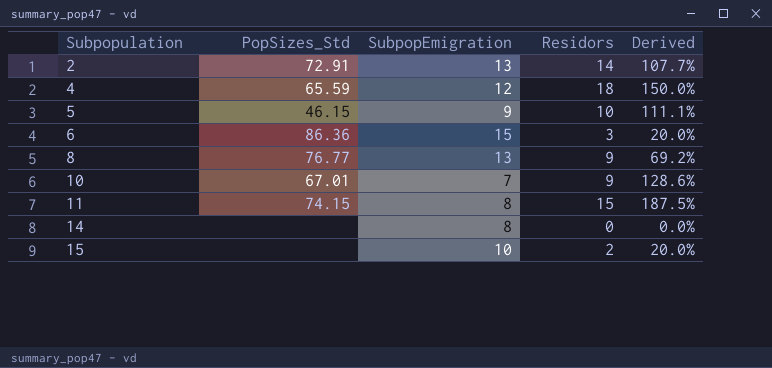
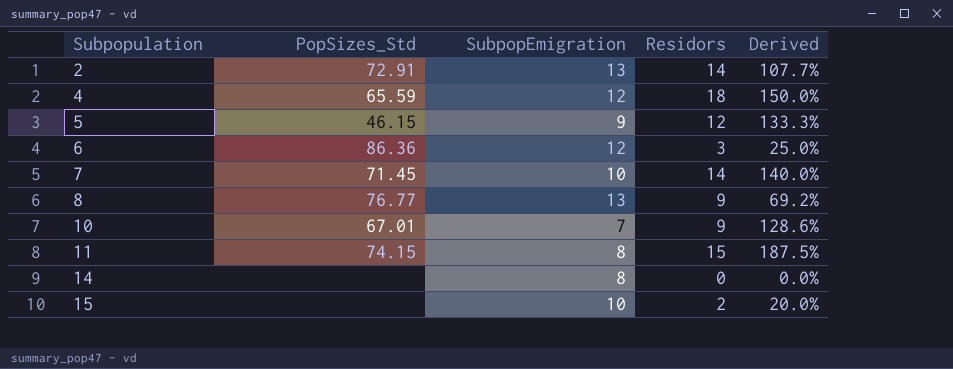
5 | Residors: 10 -> 12
5 | Derived: 111.1% -> 133.3%
6 | SubpopEmigration: 15 -> 12
6 | Derived: 20.0% -> 25.0%
row 7: none -> 71.45 | 10 | 14 | 140.0%

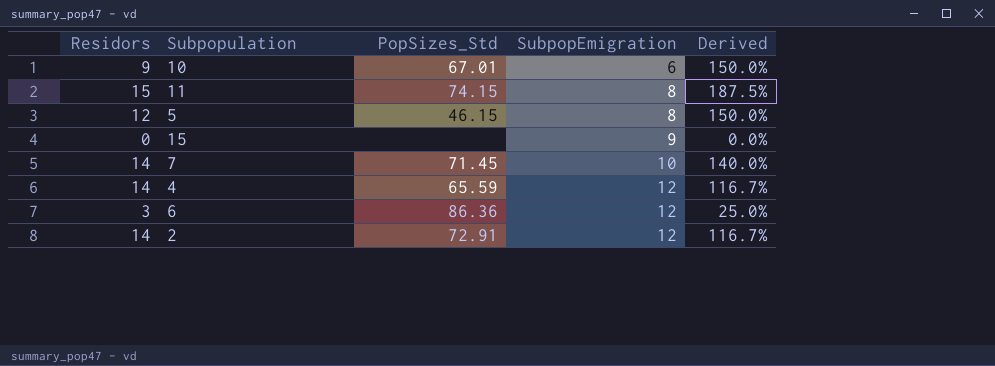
row order: Subpopulation ascending -> SubpopEmigration ascending
column Residors | position: 4 -> 1
row 8: 76.77 | 13 | 9 | 69.2% -> none
row 14: none | 8 | 0 | 0.0% -> none
10 | SubpopEmigration: 7 -> 6
10 | Derived: 128.6% -> 150.0%
5 | SubpopEmigration: 9 -> 8
5 | Derived: 133.3% -> 150.0%
15 | Residors: 2 -> 0
15 | SubpopEmigration: 10 -> 9
15 | Derived: 20.0% -> 0.0%
4 | Residors: 18 -> 14
4 | Derived: 150.0% -> 116.7%
2 | SubpopEmigration: 13 -> 12
2 | Derived: 107.7% -> 116.7%

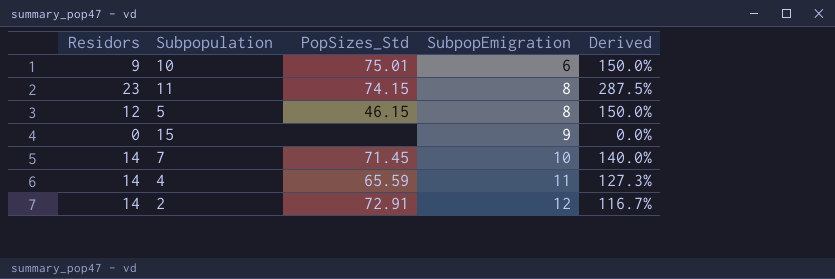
row 6: 3 | 86.36 | 12 | 25.0% -> none
10 | PopSizes_Std: 67.01 -> 75.01
11 | Residors: 15 -> 23
11 | Derived: 187.5% -> 287.5%
4 | SubpopEmigration: 12 -> 11
4 | Derived: 116.7% -> 127.3%

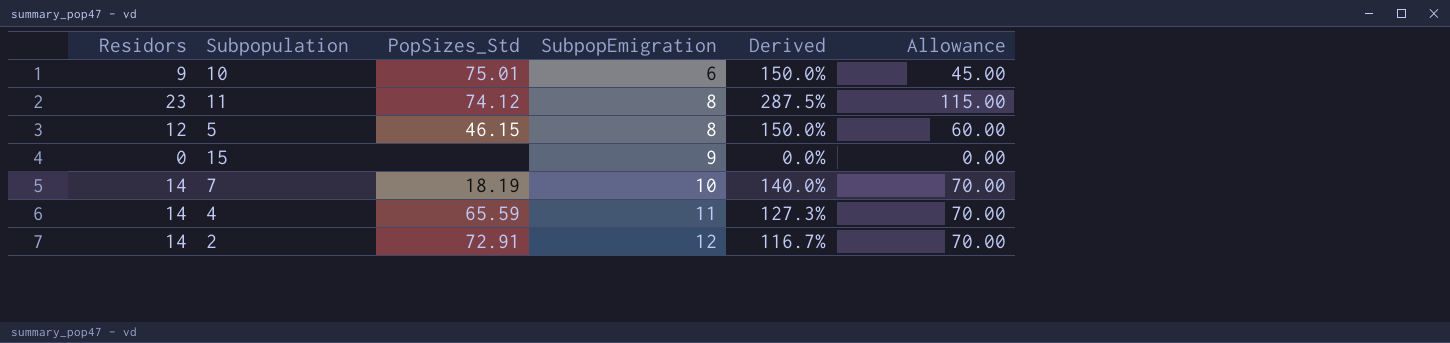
column Allowance | formula: none -> [Residors] * 5
11 | PopSizes_Std: 74.15 -> 74.12
7 | PopSizes_Std: 71.45 -> 18.19

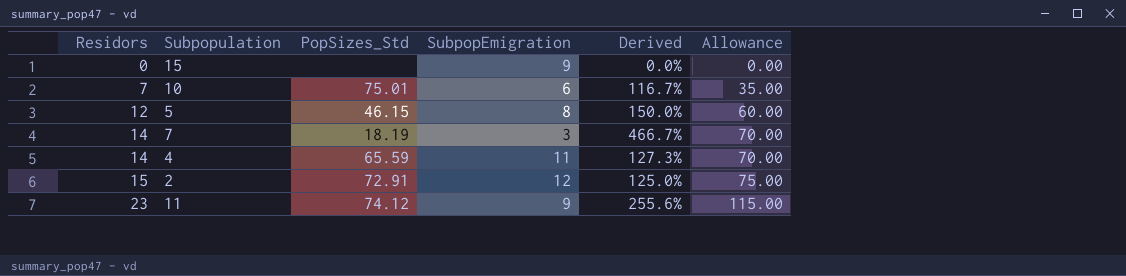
row order: SubpopEmigration ascending -> Residors ascending
10 | Residors: 9 -> 7
10 | Derived: 150.0% -> 116.7%
10 | Allowance: 45.00 -> 35.00
7 | SubpopEmigration: 10 -> 3
7 | Derived: 140.0% -> 466.7%
2 | Residors: 14 -> 15
2 | Derived: 116.7% -> 125.0%
2 | Allowance: 70.00 -> 75.00
11 | SubpopEmigration: 8 -> 9
11 | Derived: 287.5% -> 255.6%

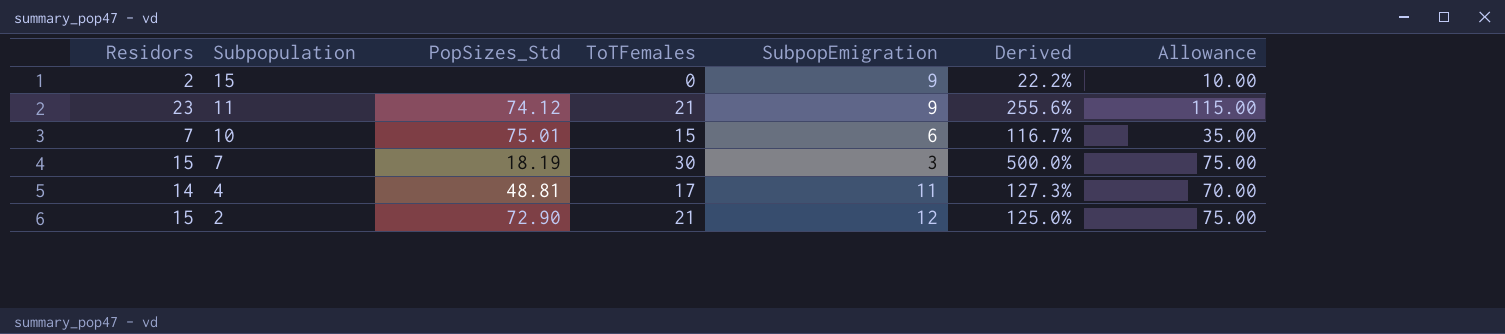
row order: Residors ascending -> Subpopulation descending
column ToTFemales | position: none -> 4
row 5: 12 | 46.15 | 8 | 150.0% | 60.00 -> none
15 | Residors: 0 -> 2
15 | Derived: 0.0% -> 22.2%
15 | Allowance: 0.00 -> 10.00
7 | Residors: 14 -> 15
7 | Derived: 466.7% -> 500.0%
7 | Allowance: 70.00 -> 75.00
4 | PopSizes_Std: 65.59 -> 48.81
2 | PopSizes_Std: 72.91 -> 72.90

